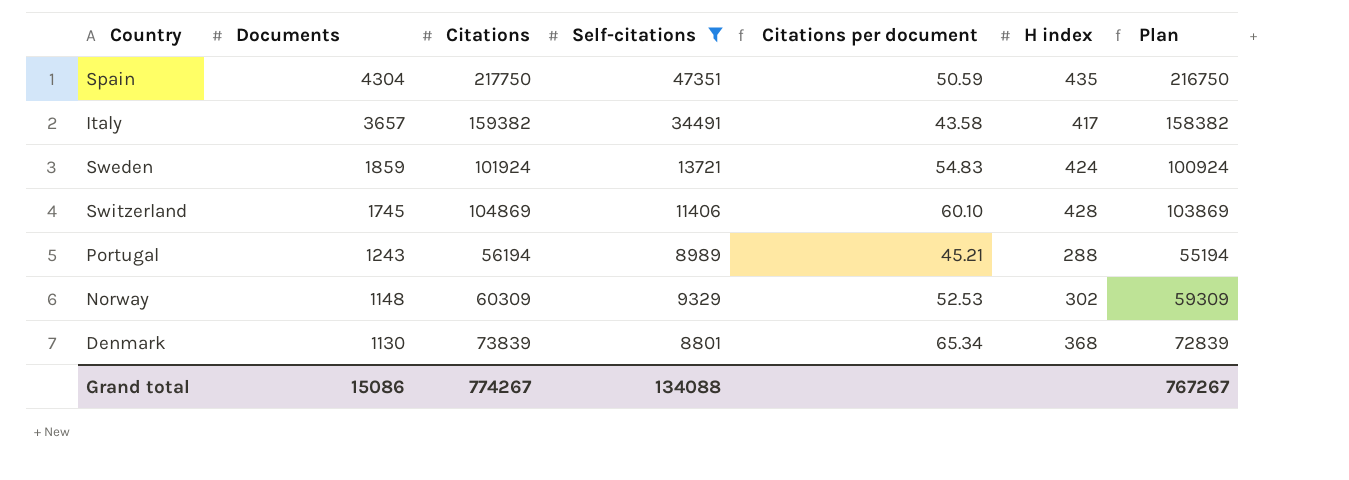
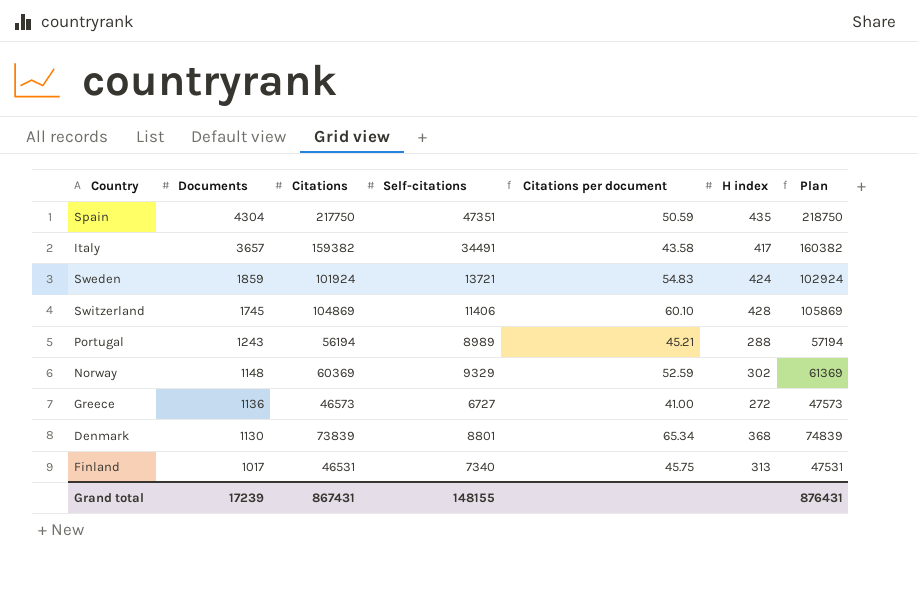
filter: Self-citations >= 8801 -> none
column Plan | formula: [Citations] - 1000 -> [Citations] + 1000
Norway | Citations: 60309 -> 60369
Norway | Citations per document: 52.53 -> 52.59
Grand total | Documents: 15086 -> 17239
Grand total | Citations: 774267 -> 867431
Grand total | Self-citations: 134088 -> 148155
Grand total | Plan: 767267 -> 876431

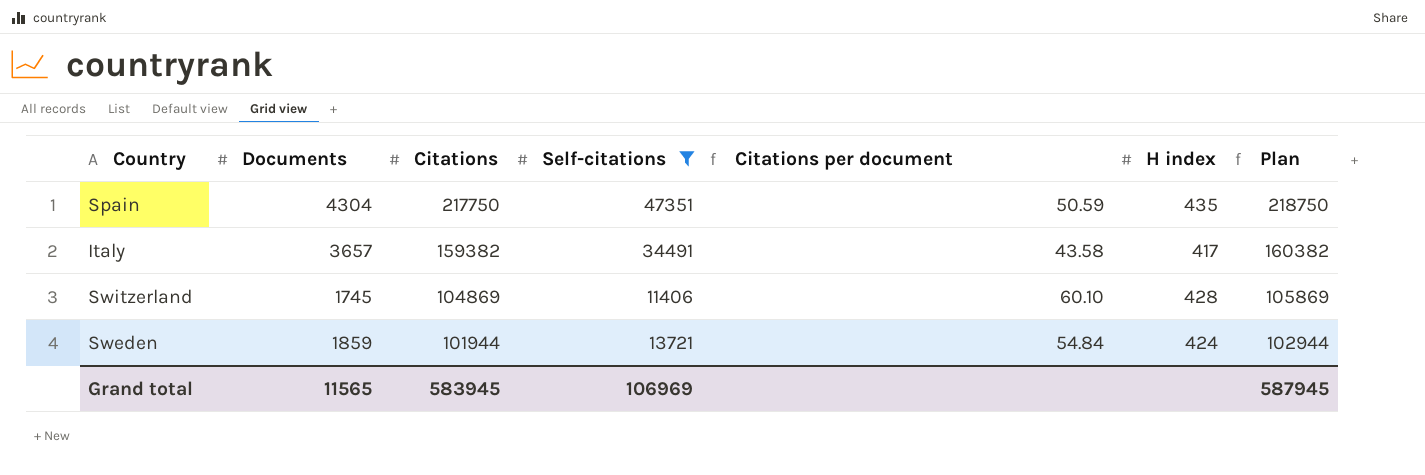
filter: none -> Self-citations >= 11406
row order: Documents descending -> Citations descending
Sweden | Citations: 101924 -> 101944
Sweden | Citations per document: 54.83 -> 54.84
Sweden | Plan: 102924 -> 102944
Grand total | Documents: 17239 -> 11565
Grand total | Citations: 867431 -> 583945
Grand total | Self-citations: 148155 -> 106969
Grand total | Plan: 876431 -> 587945

